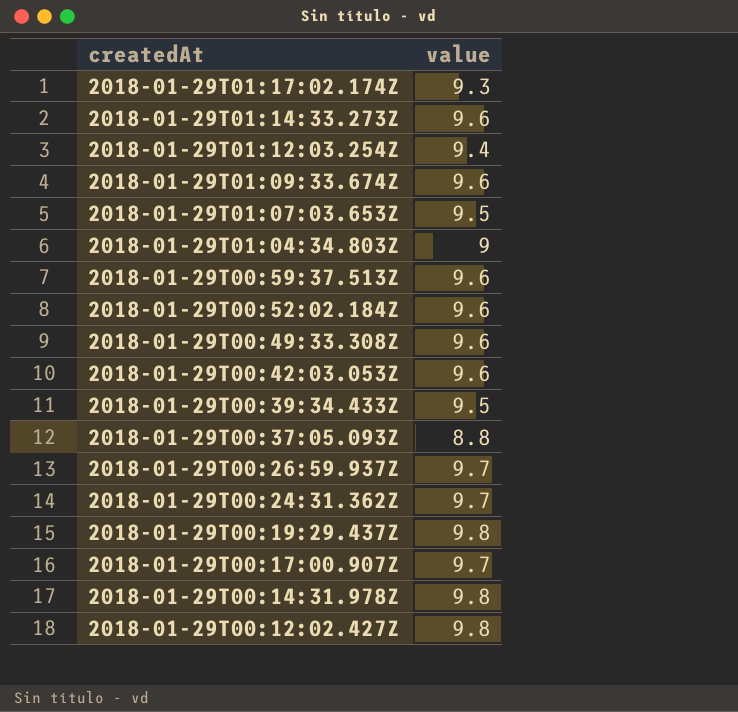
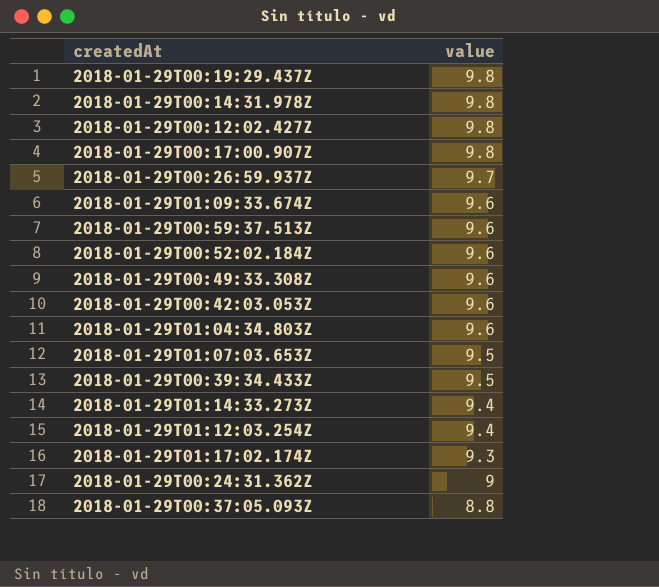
row order: createdAt descending -> value descending
2018-01-29T00:17:00.907Z | value: 9.7 -> 9.8
2018-01-29T01:04:34.803Z | value: 9 -> 9.6
2018-01-29T01:14:33.273Z | value: 9.6 -> 9.4
2018-01-29T00:24:31.362Z | value: 9.7 -> 9

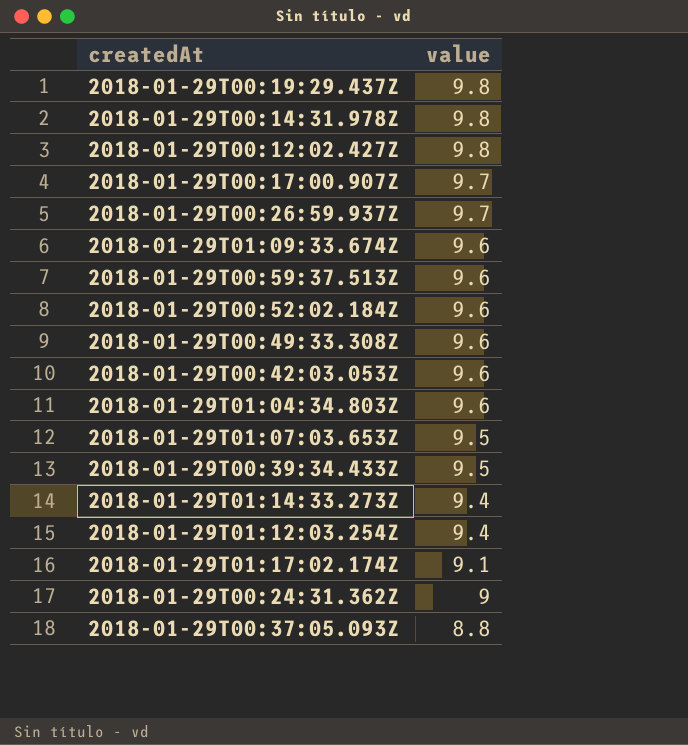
2018-01-29T00:17:00.907Z | value: 9.8 -> 9.7
2018-01-29T01:17:02.174Z | value: 9.3 -> 9.1

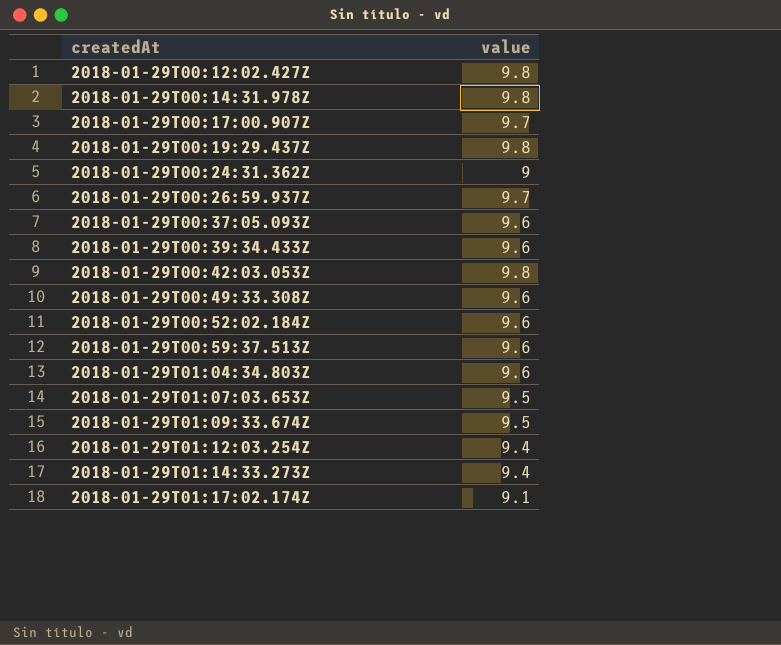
row order: value descending -> createdAt ascending
2018-01-29T00:37:05.093Z | value: 8.8 -> 9.6
2018-01-29T00:39:34.433Z | value: 9.5 -> 9.6
2018-01-29T00:42:03.053Z | value: 9.6 -> 9.8
2018-01-29T01:09:33.674Z | value: 9.6 -> 9.5

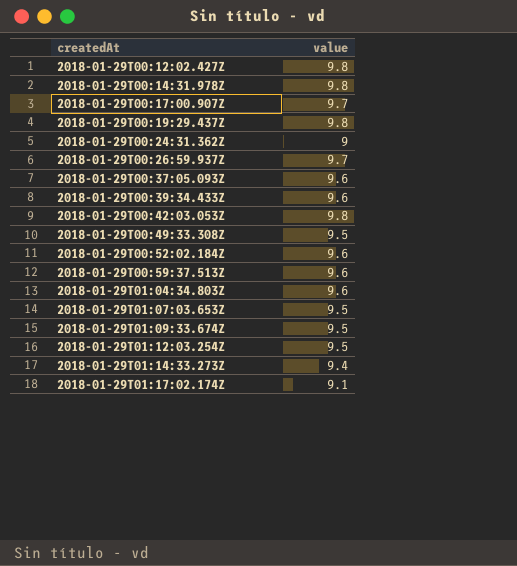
2018-01-29T00:49:33.308Z | value: 9.6 -> 9.5
2018-01-29T01:12:03.254Z | value: 9.4 -> 9.5

